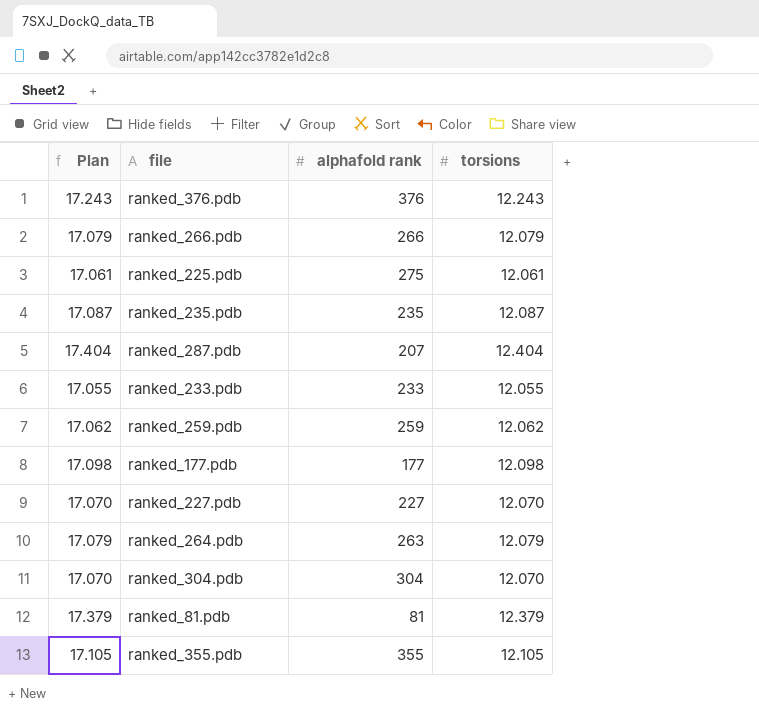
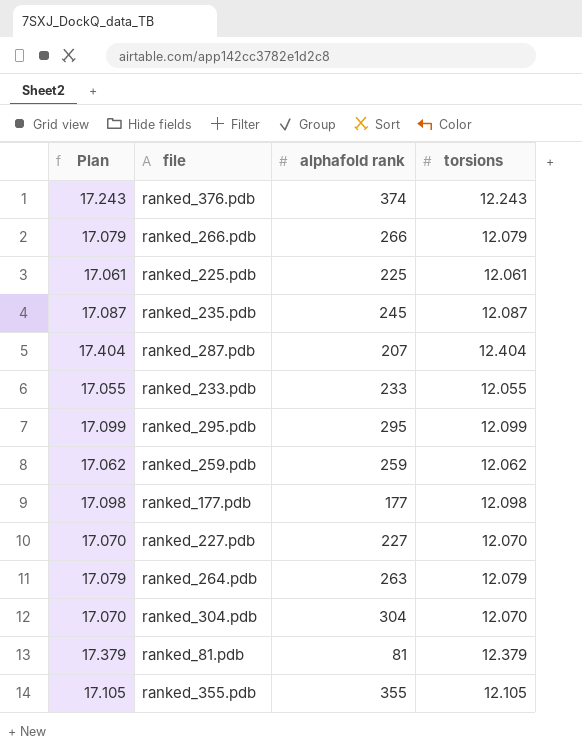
ranked_376.pdb | alphafold rank: 376 -> 374
ranked_225.pdb | alphafold rank: 275 -> 225
ranked_235.pdb | alphafold rank: 235 -> 245
row ranked_295.pdb: none -> 17.099 | 295 | 12.099

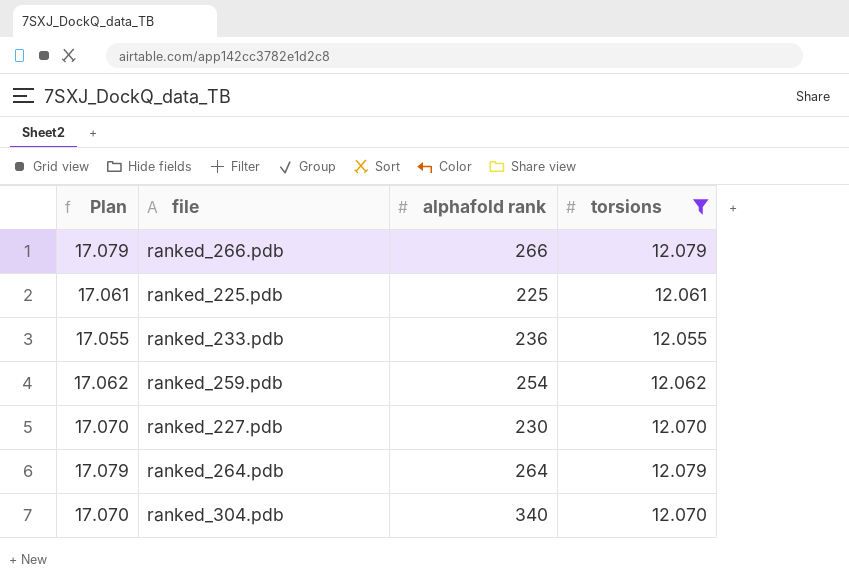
filter: none -> torsions <= 12.079
ranked_233.pdb | alphafold rank: 233 -> 236
ranked_259.pdb | alphafold rank: 259 -> 254
ranked_227.pdb | alphafold rank: 227 -> 230
ranked_264.pdb | alphafold rank: 263 -> 264
ranked_304.pdb | alphafold rank: 304 -> 340

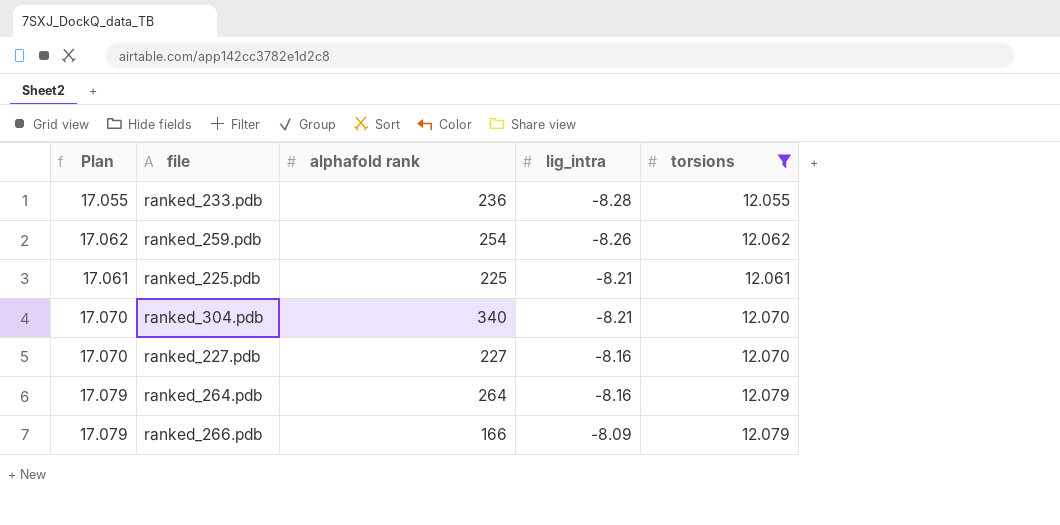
row order: none -> lig_intra ascending
column lig_intra | position: none -> 4
ranked_227.pdb | alphafold rank: 230 -> 227
ranked_266.pdb | alphafold rank: 266 -> 166

